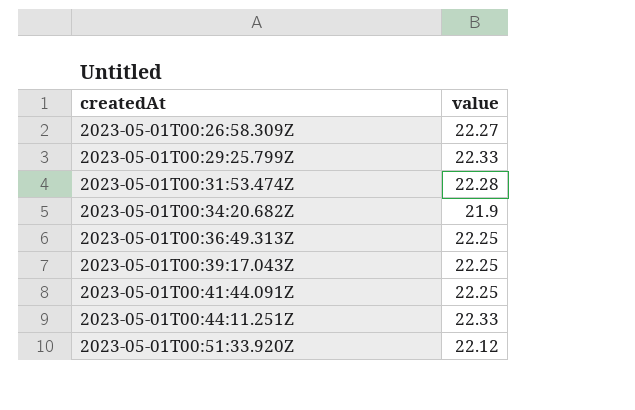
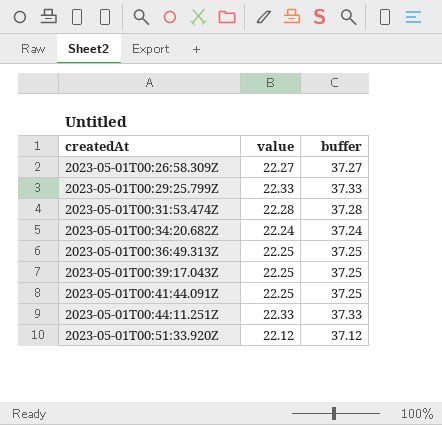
column buffer | formula: none -> [value] + 15
2023-05-01T00:34:20.682Z | value: 21.9 -> 22.24

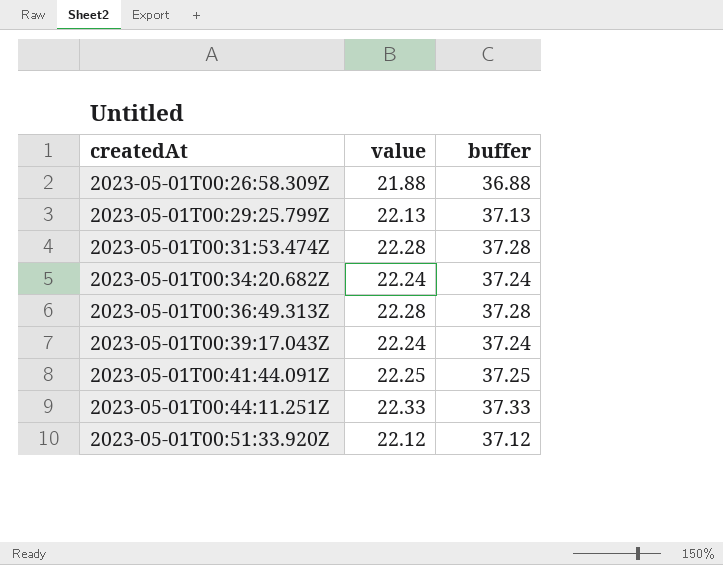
2023-05-01T00:26:58.309Z | value: 22.27 -> 21.88
2023-05-01T00:26:58.309Z | buffer: 37.27 -> 36.88
2023-05-01T00:29:25.799Z | value: 22.33 -> 22.13
2023-05-01T00:29:25.799Z | buffer: 37.33 -> 37.13
2023-05-01T00:36:49.313Z | value: 22.25 -> 22.28
2023-05-01T00:36:49.313Z | buffer: 37.25 -> 37.28
2023-05-01T00:39:17.043Z | value: 22.25 -> 22.24
2023-05-01T00:39:17.043Z | buffer: 37.25 -> 37.24

